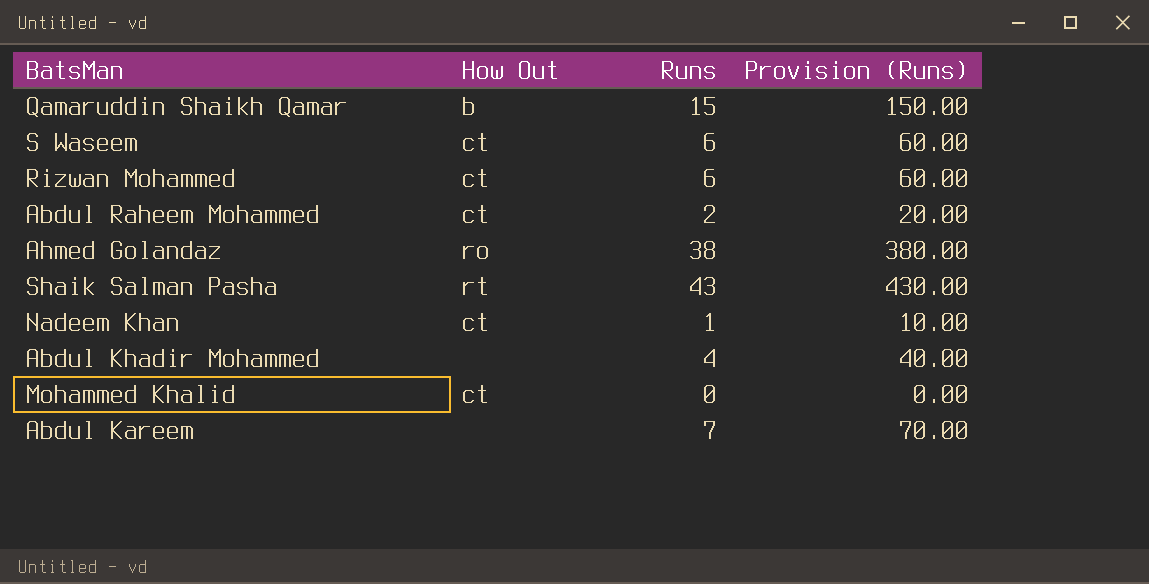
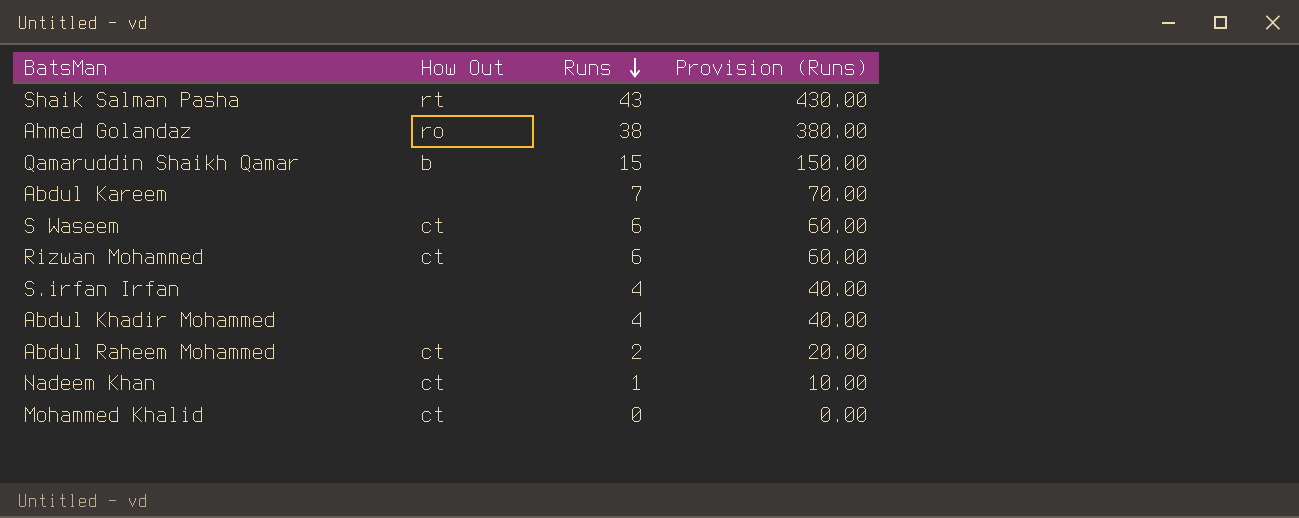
row order: none -> Runs descending
row S.irfan Irfan: none -> none | 4 | 40.00

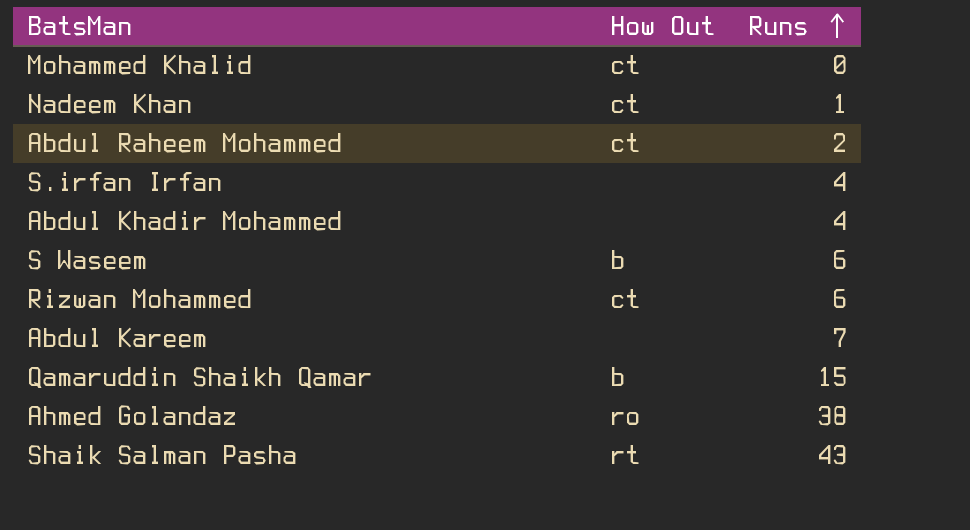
row order: Runs descending -> Runs ascending
column Provision (Runs) | formula: [Runs] * 10 -> none
S Waseem | How Out: ct -> b

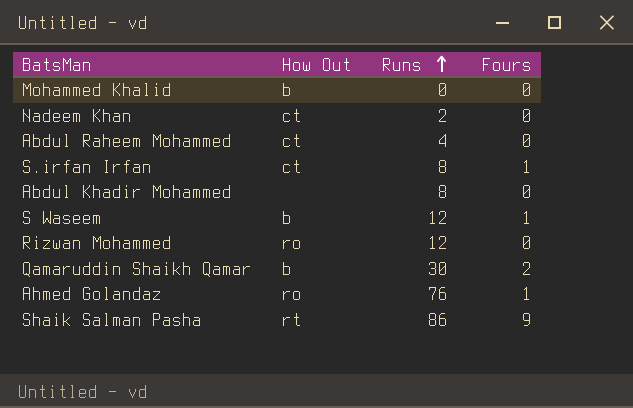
column Fours | position: none -> 4
row Abdul Kareem: none | 7 -> none
Mohammed Khalid | How Out: ct -> b
Nadeem Khan | Runs: 1 -> 2
Abdul Raheem Mohammed | Runs: 2 -> 4
S.irfan Irfan | How Out: none -> ct
S.irfan Irfan | Runs: 4 -> 8
Abdul Khadir Mohammed | Runs: 4 -> 8
S Waseem | Runs: 6 -> 12
Rizwan Mohammed | How Out: ct -> ro
Rizwan Mohammed | Runs: 6 -> 12
Qamaruddin Shaikh Qamar | Runs: 15 -> 30
Ahmed Golandaz | Runs: 38 -> 76
Shaik Salman Pasha | Runs: 43 -> 86

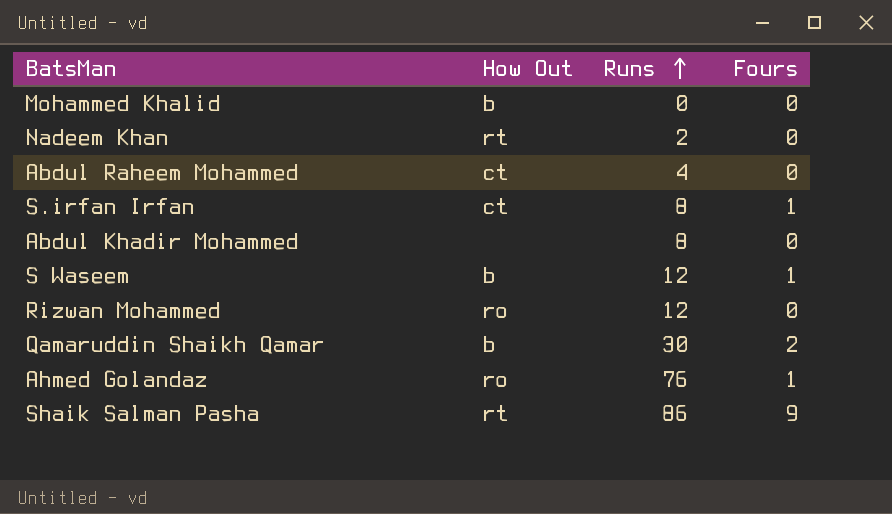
Nadeem Khan | How Out: ct -> rt

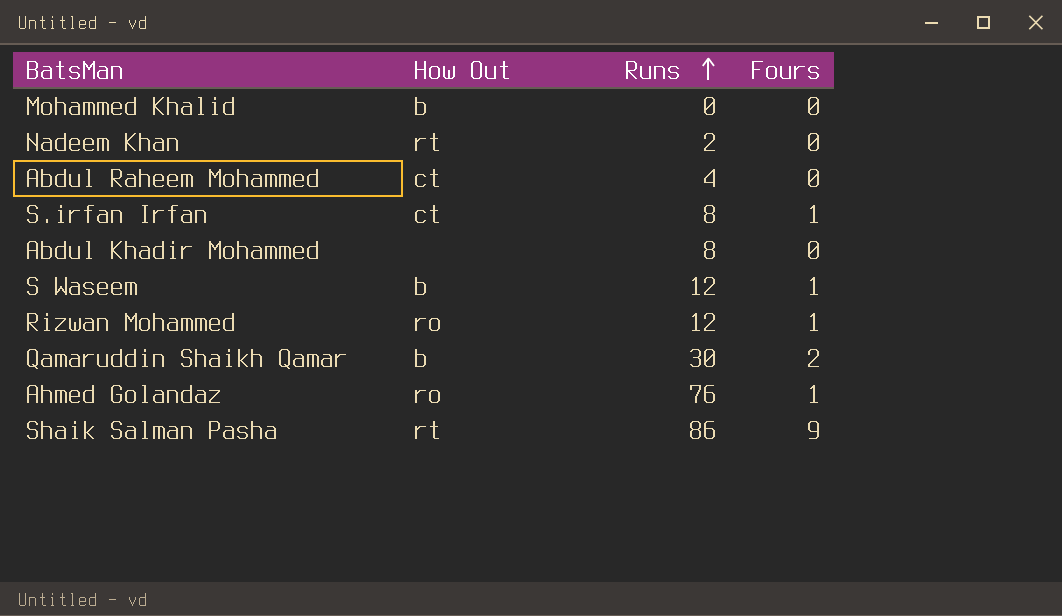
Rizwan Mohammed | Fours: 0 -> 1

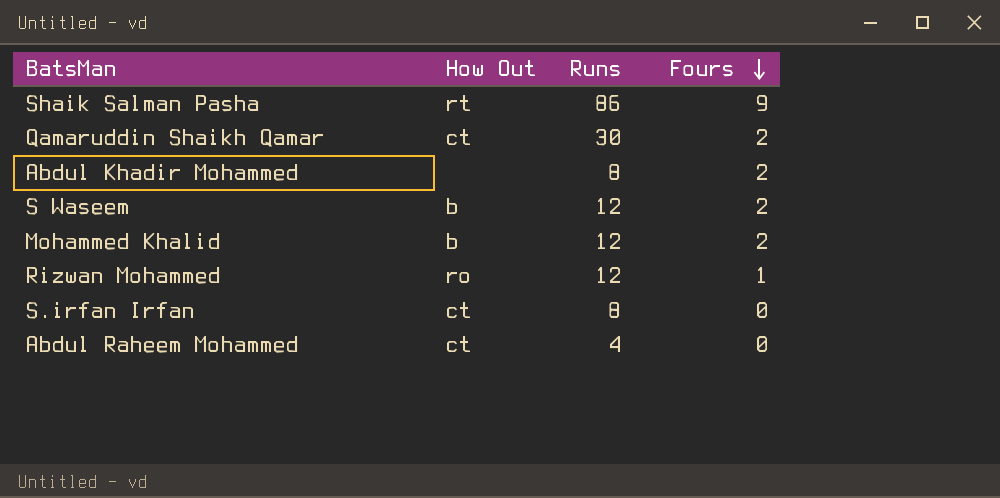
row order: Runs ascending -> Fours descending
row Nadeem Khan: rt | 2 | 0 -> none
row Ahmed Golandaz: ro | 76 | 1 -> none
Qamaruddin Shaikh Qamar | How Out: b -> ct
Abdul Khadir Mohammed | Fours: 0 -> 2
S Waseem | Fours: 1 -> 2
Mohammed Khalid | Runs: 0 -> 12
Mohammed Khalid | Fours: 0 -> 2
S.irfan Irfan | Fours: 1 -> 0

